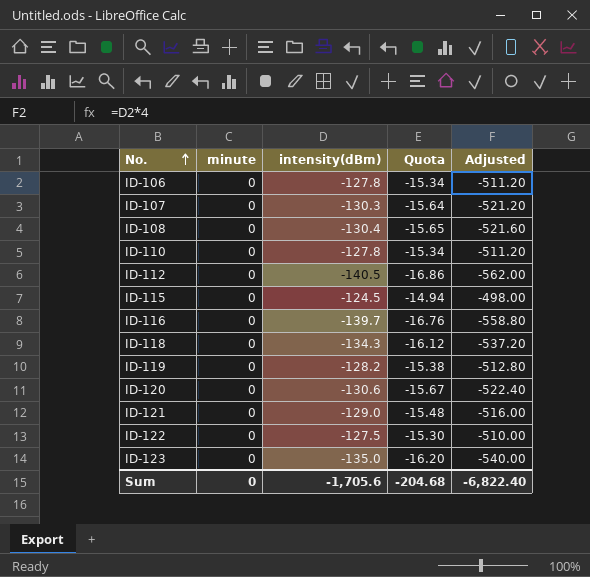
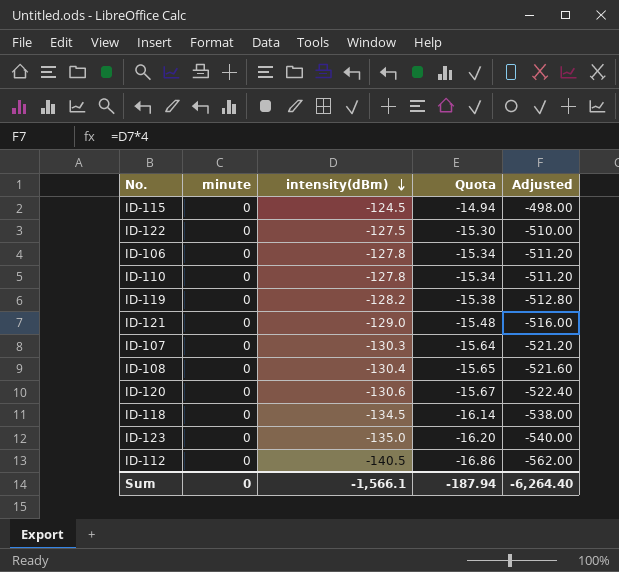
row order: No. ascending -> intensity(dBm) descending
row ID-116: 0 | -139.7 | -16.76 | -558.80 -> none
ID-118 | intensity(dBm): -134.3 -> -134.5
ID-118 | Quota: -16.12 -> -16.14
ID-118 | Adjusted: -537.20 -> -538.00
Sum | intensity(dBm): -1,705.6 -> -1,566.1
Sum | Quota: -204.68 -> -187.94
Sum | Adjusted: -6,822.40 -> -6,264.40

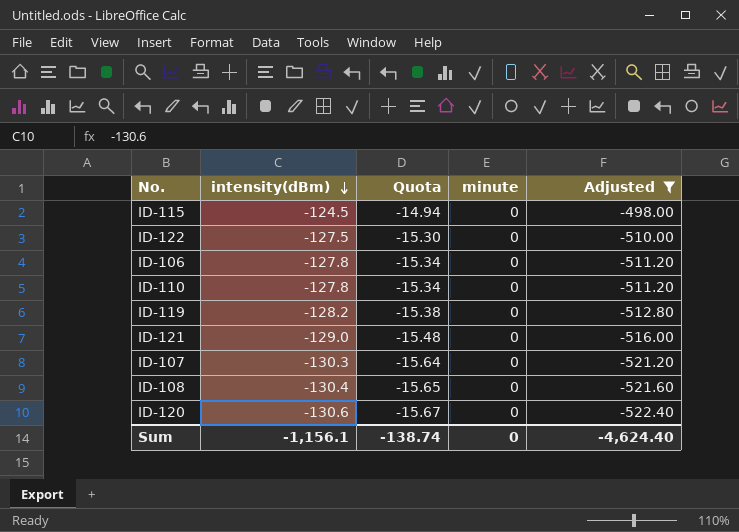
filter: none -> Adjusted >= -522.40
column minute | position: 2 -> 4
Sum | intensity(dBm): -1,566.1 -> -1,156.1
Sum | Quota: -187.94 -> -138.74
Sum | Adjusted: -6,264.40 -> -4,624.40

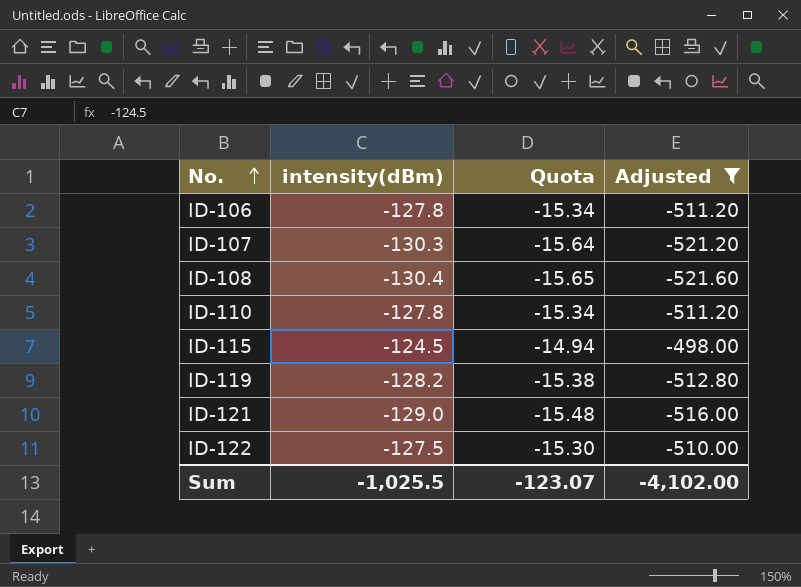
row order: intensity(dBm) descending -> No. ascending
column minute | position: 4 -> none
row ID-120: -130.6 | -15.67 | 0 | -522.40 -> none
Sum | intensity(dBm): -1,156.1 -> -1,025.5
Sum | Quota: -138.74 -> -123.07
Sum | Adjusted: -4,624.40 -> -4,102.00

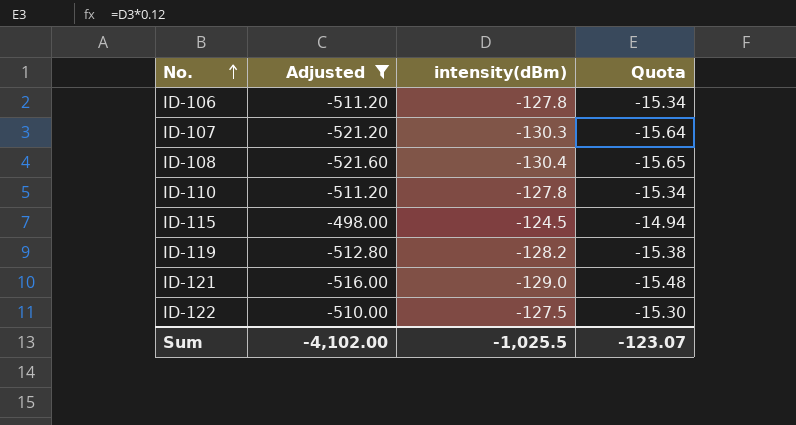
column Adjusted | position: 4 -> 2

